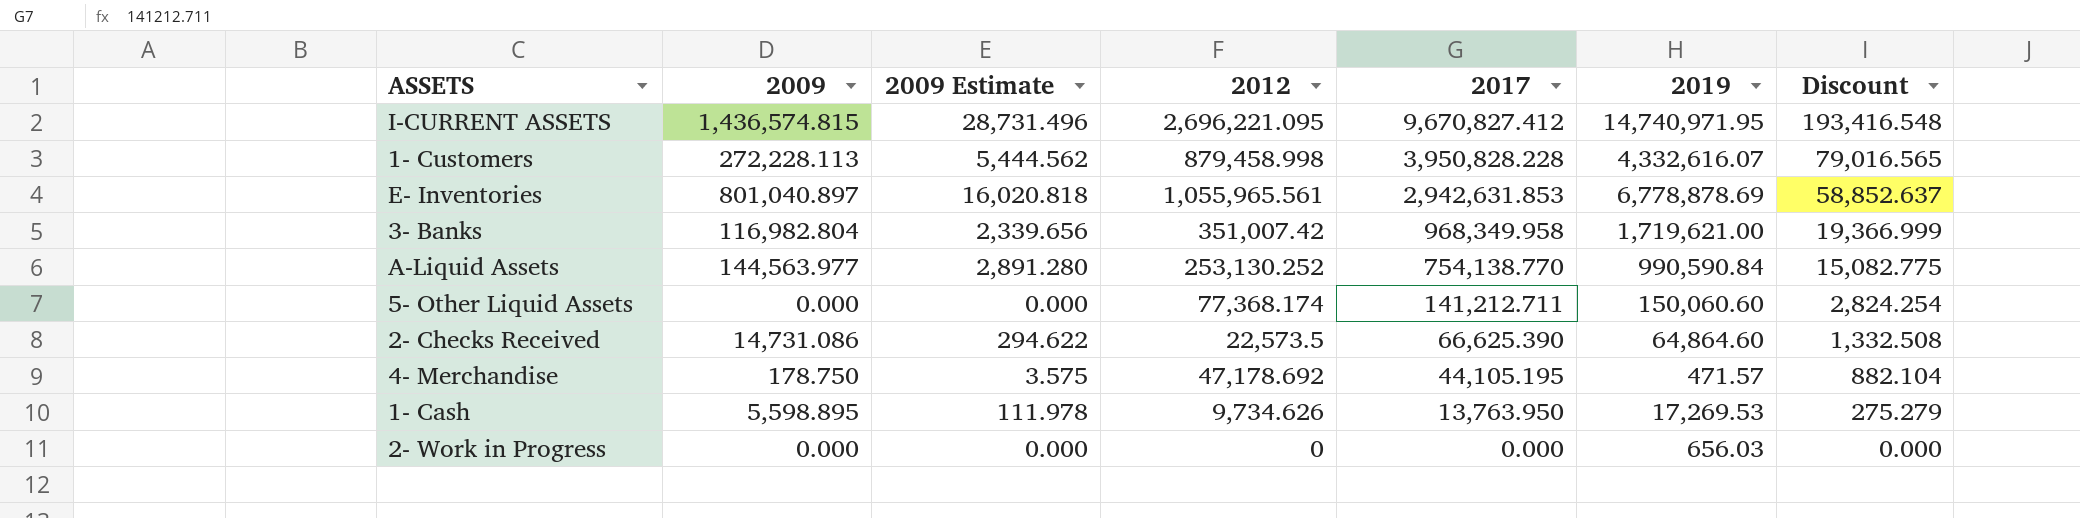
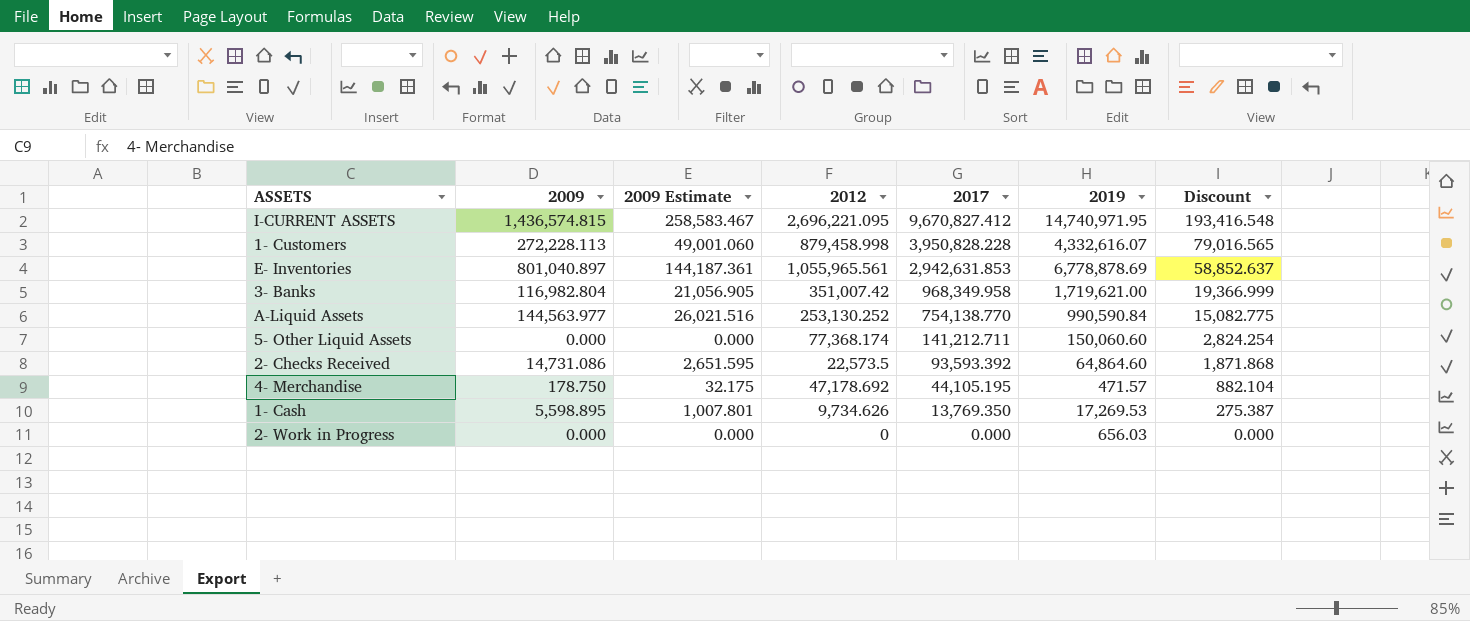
column 2009 Estimate | formula: [2009] * 0.02 -> [2009] * 0.18
2- Checks Received | 2017: 66,625.390 -> 93,593.392
2- Checks Received | Discount: 1,332.508 -> 1,871.868
1- Cash | 2017: 13,763.950 -> 13,769.350
1- Cash | Discount: 275.279 -> 275.387

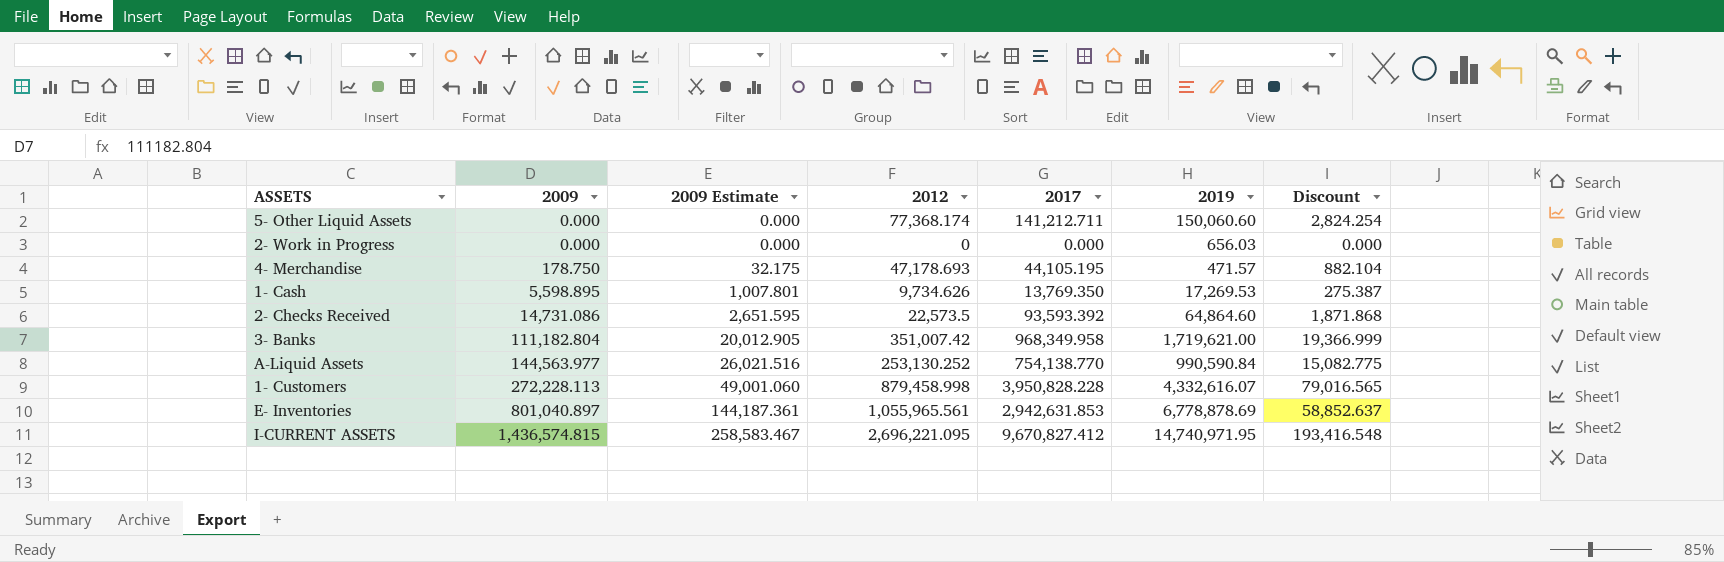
row order: 2017 descending -> 2009 ascending
4- Merchandise | 2012: 47,178.692 -> 47,178.693
3- Banks | 2009: 116,982.804 -> 111,182.804
3- Banks | 2009 Estimate: 21,056.905 -> 20,012.905

